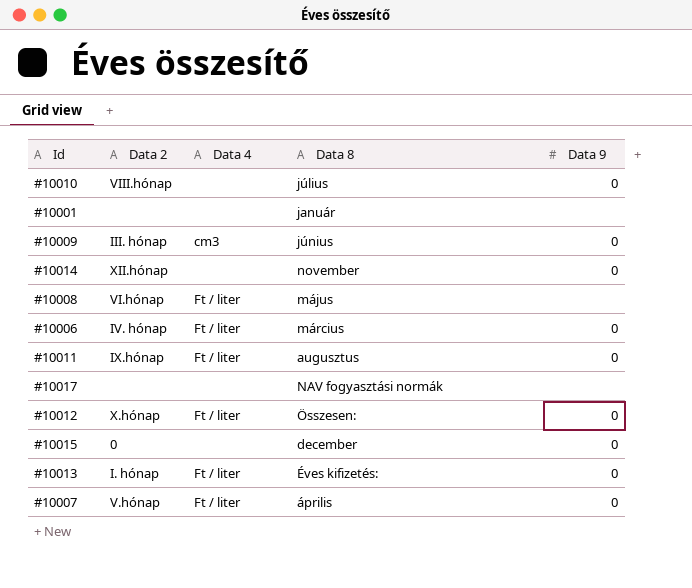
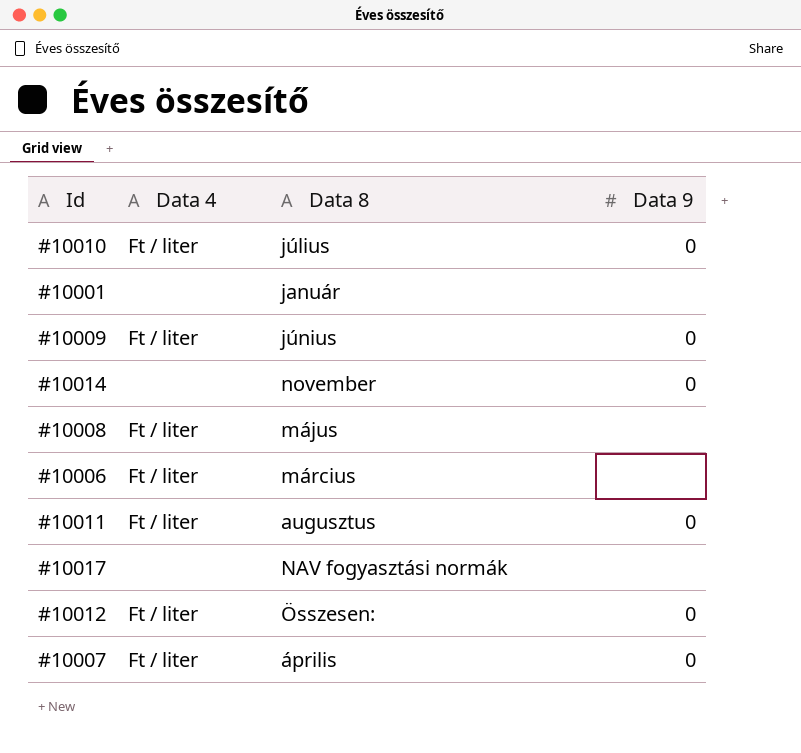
column Data 2 | position: 2 -> none
row #10015: 0 | none | december | 0 -> none
row #10013: I. hónap | Ft / liter | Éves kifizetés: | 0 -> none
#10010 | Data 4: none -> Ft / liter
#10009 | Data 4: cm3 -> Ft / liter
#10006 | Data 9: 0 -> none

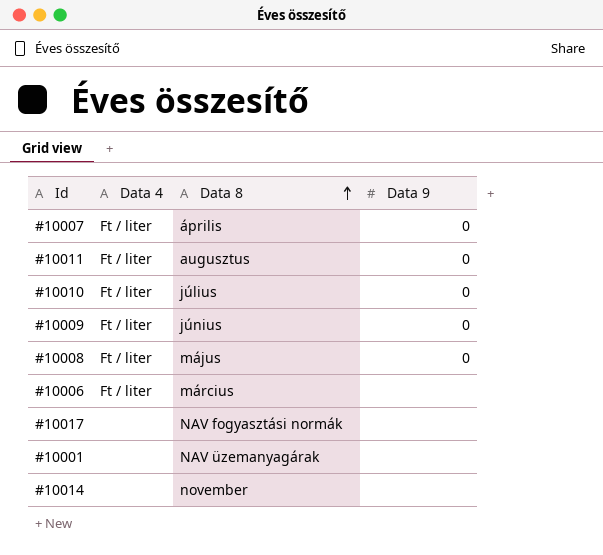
row order: none -> Data 8 ascending
row #10012: Ft / liter | Összesen: | 0 -> none
#10008 | Data 9: none -> 0
#10001 | Data 8: január -> NAV üzemanyagárak
#10014 | Data 9: 0 -> none

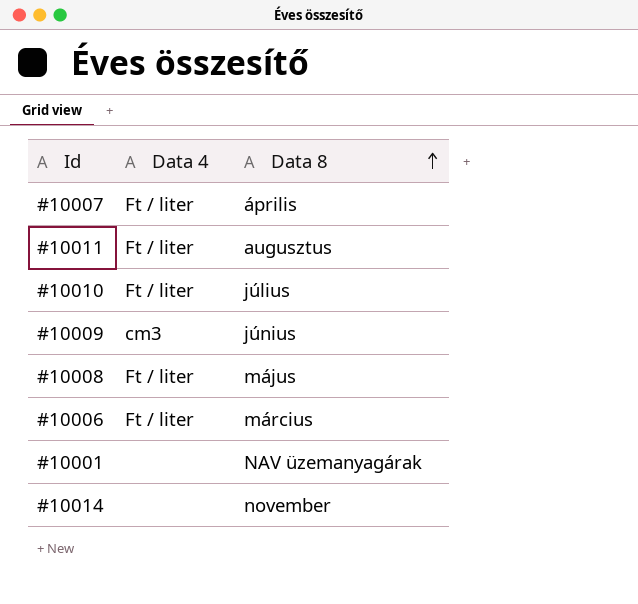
column Data 9 | position: 4 -> none
row #10017: none | NAV fogyasztási normák | none -> none
#10009 | Data 4: Ft / liter -> cm3

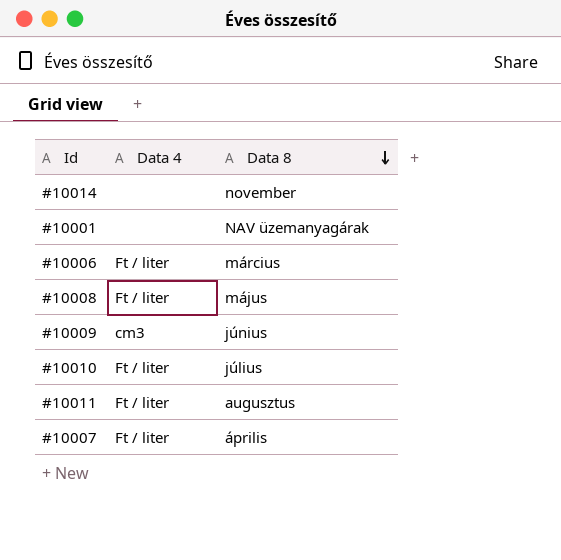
row order: Data 8 ascending -> Data 8 descending

